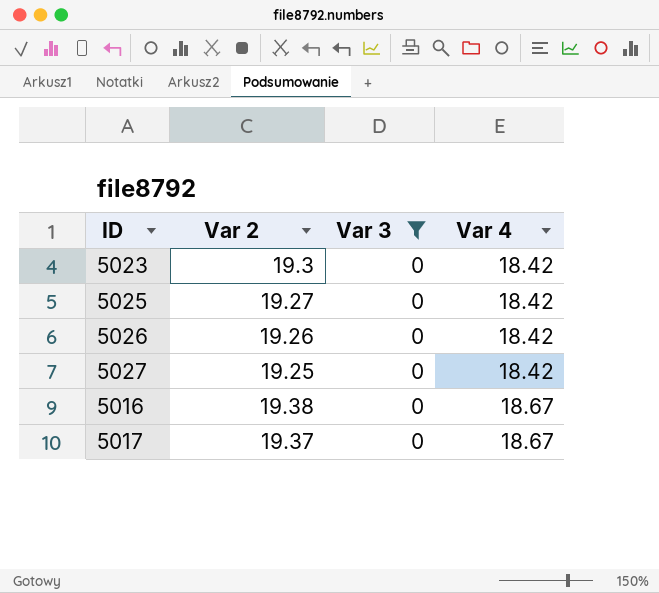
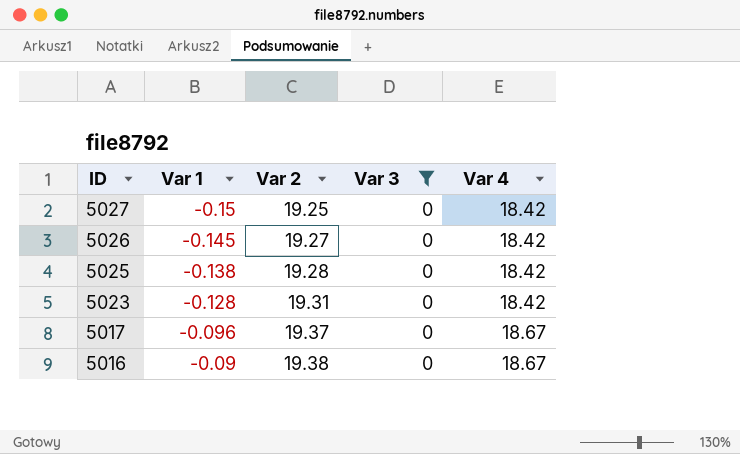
row order: Var 4 ascending -> ID descending
column Var 1 | position: none -> 2
5026 | Var 2: 19.26 -> 19.27
5025 | Var 2: 19.27 -> 19.28
5023 | Var 2: 19.3 -> 19.31

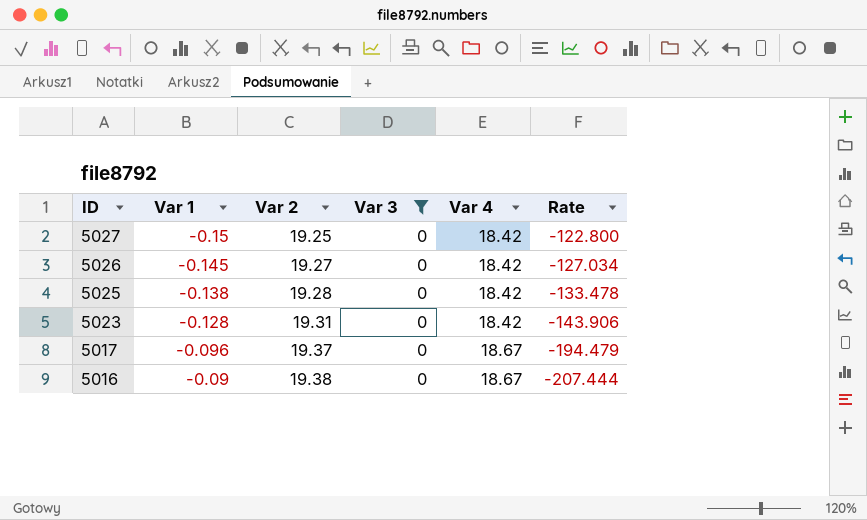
column Rate | formula: none -> [Var 4] / [Var 1]

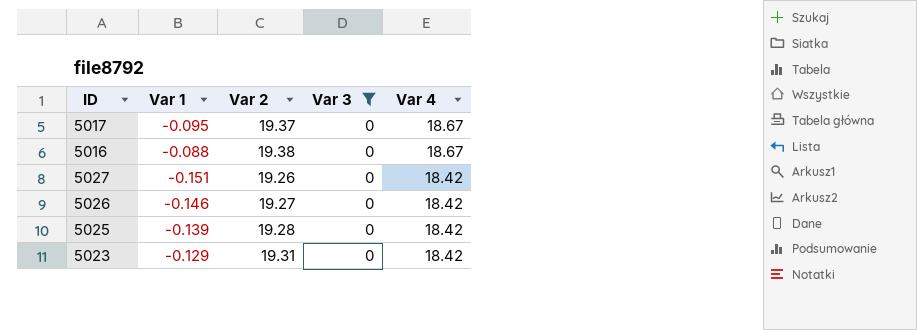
row order: ID descending -> Var 4 descending
column Rate | formula: [Var 4] / [Var 1] -> none
5017 | Var 1: -0.096 -> -0.095
5016 | Var 1: -0.09 -> -0.088
5027 | Var 1: -0.15 -> -0.151
5027 | Var 2: 19.25 -> 19.26
5026 | Var 1: -0.145 -> -0.146
5025 | Var 1: -0.138 -> -0.139
5023 | Var 1: -0.128 -> -0.129

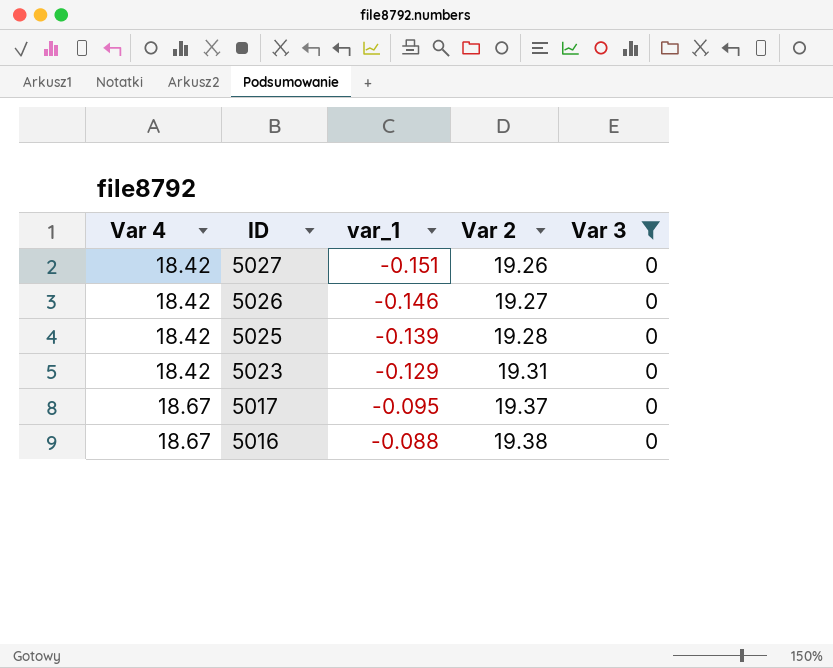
row order: Var 4 descending -> Var 4 ascending
column Var 4 | position: 5 -> 1
column name: Var 1 -> var_1

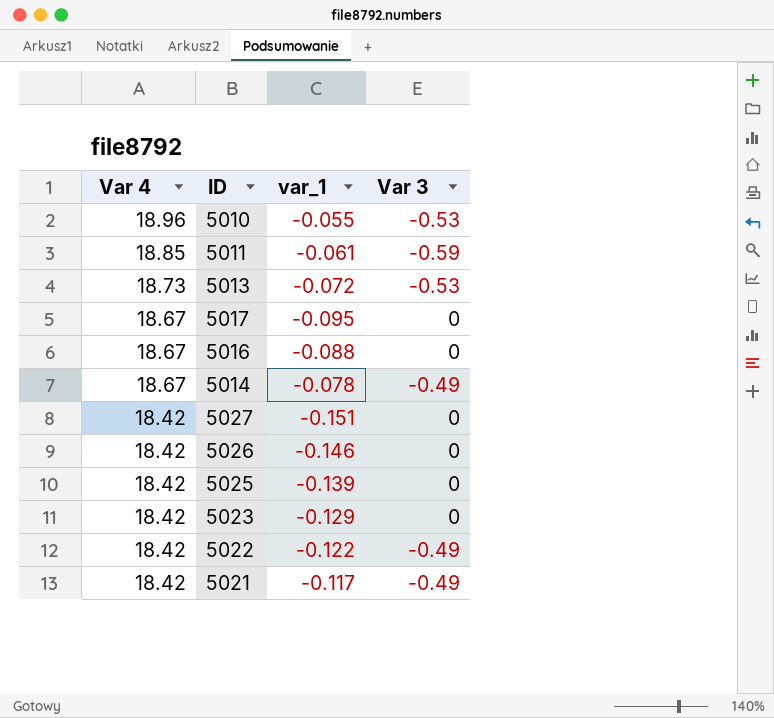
filter: Var 3 = 0 -> none
row order: Var 4 ascending -> Var 4 descending
column Var 2 | position: 4 -> none

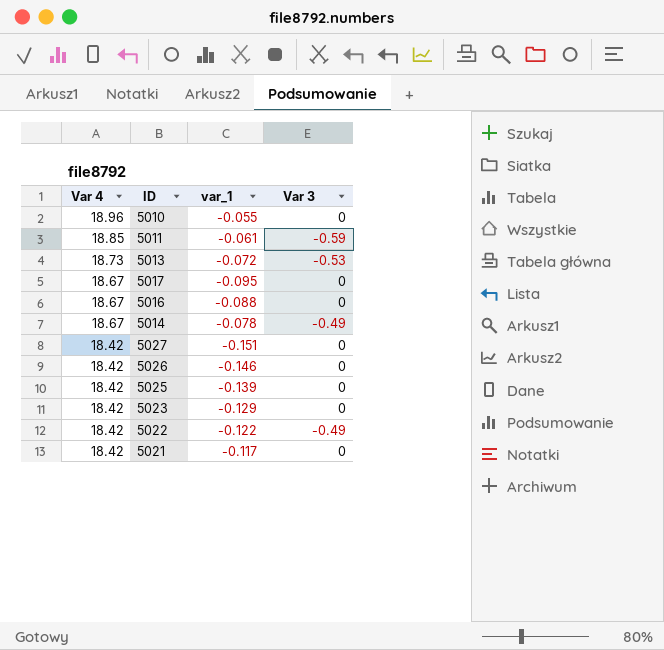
5010 | Var 3: -0.53 -> 0
5021 | Var 3: -0.49 -> 0

